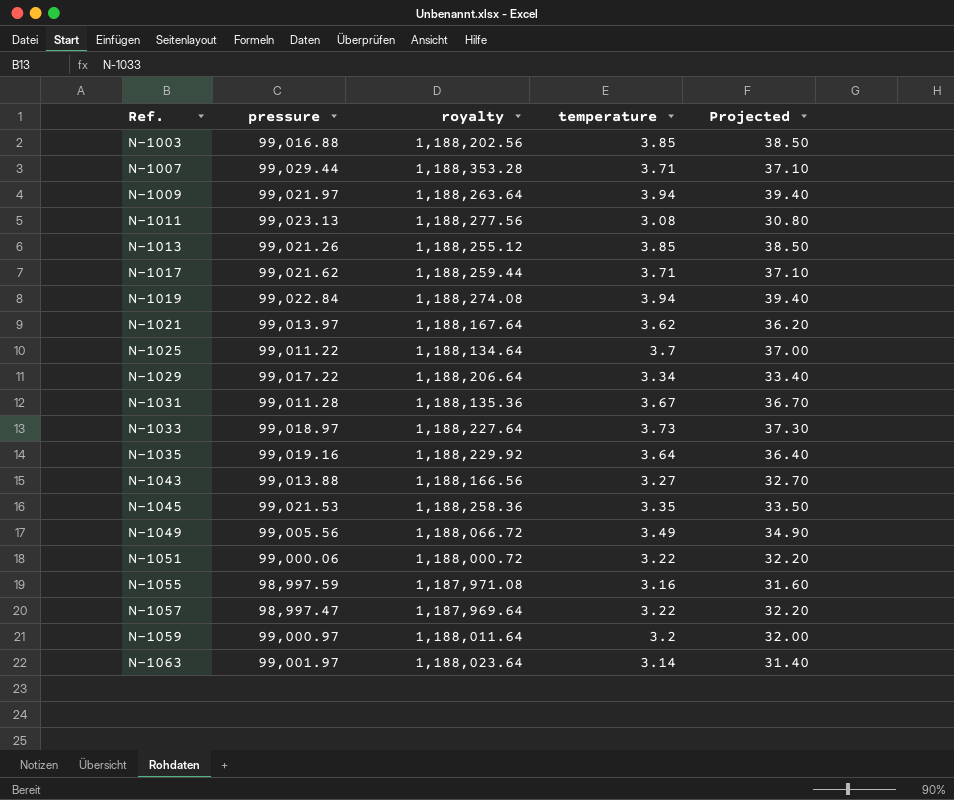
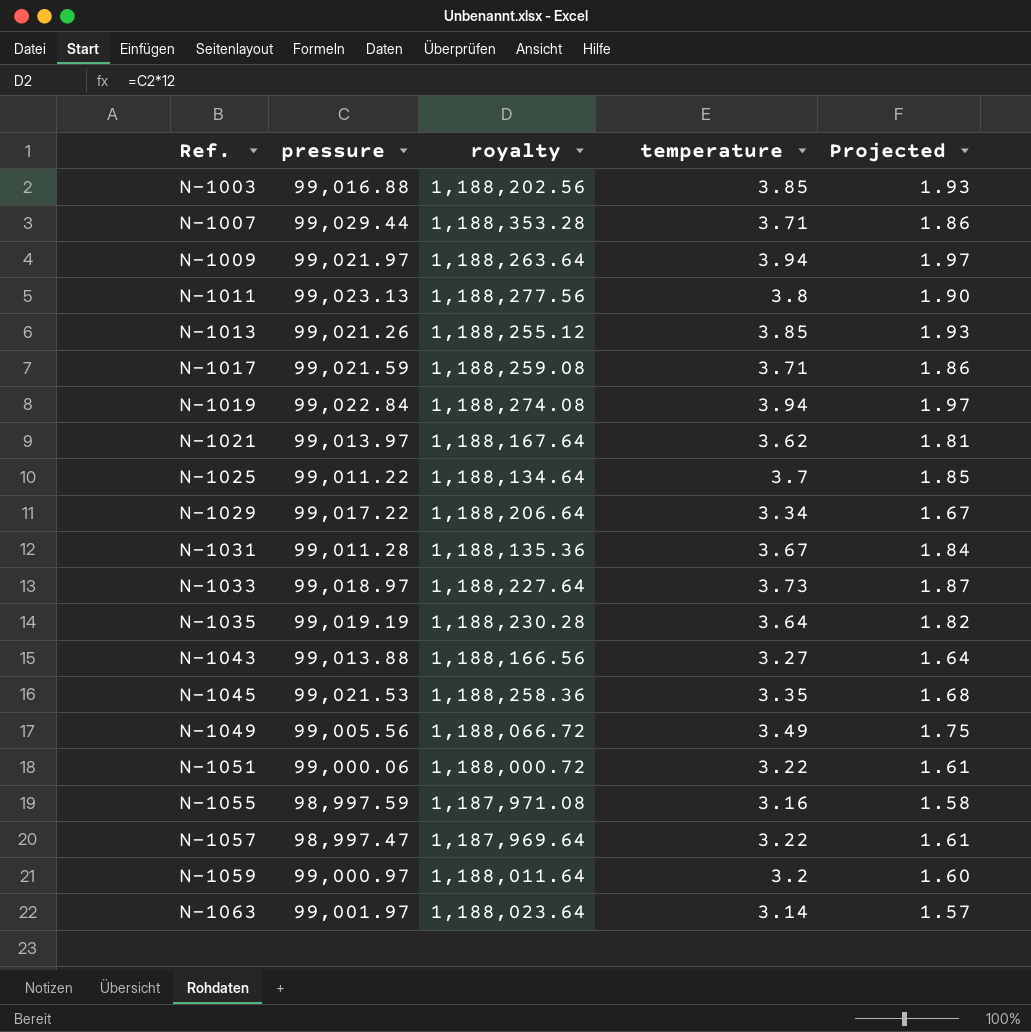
column Projected | formula: [temperature] * 10 -> [temperature] * 0.5
N-1011 | temperature: 3.08 -> 3.8
N-1017 | pressure: 99,021.62 -> 99,021.59
N-1017 | royalty: 1,188,259.44 -> 1,188,259.08
N-1035 | pressure: 99,019.16 -> 99,019.19
N-1035 | royalty: 1,188,229.92 -> 1,188,230.28

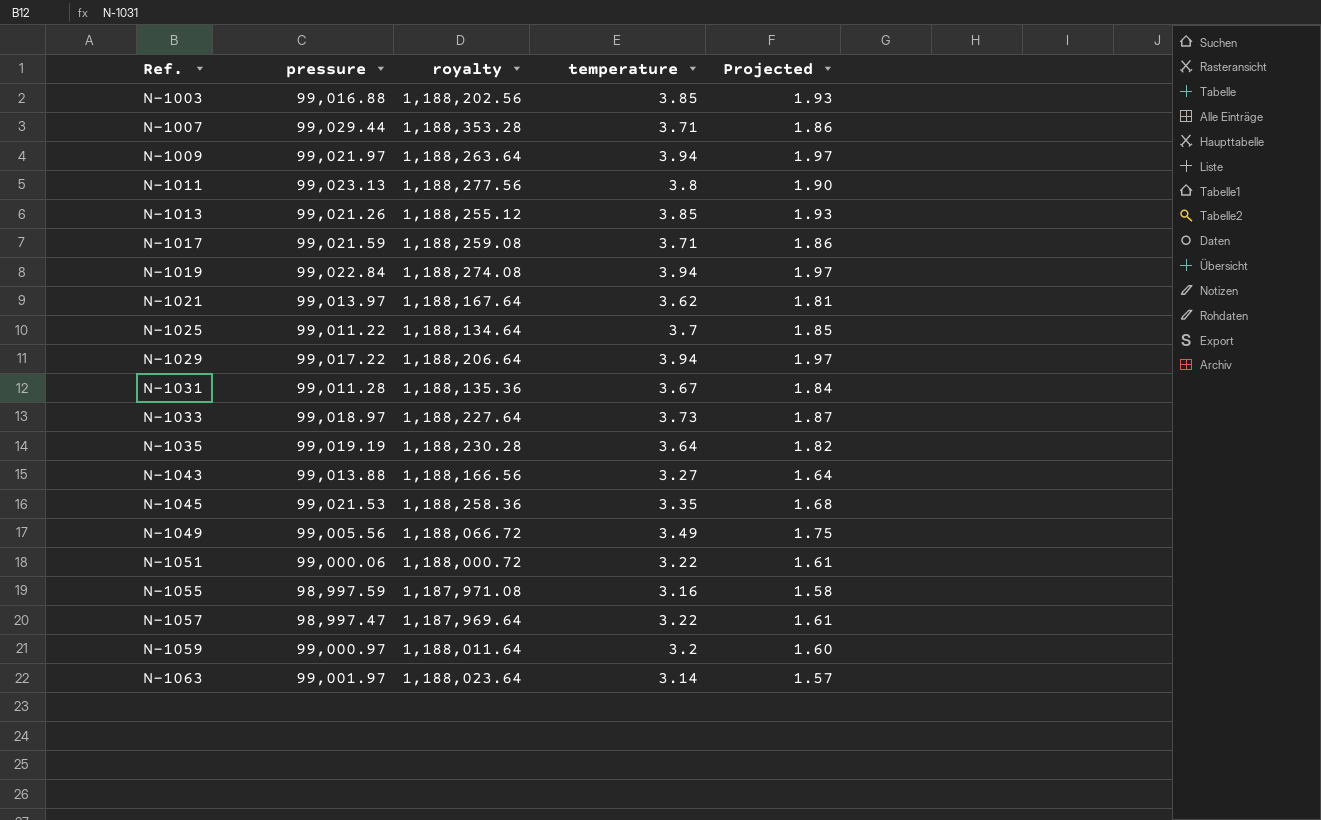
N-1029 | temperature: 3.34 -> 3.94
N-1029 | Projected: 1.67 -> 1.97

